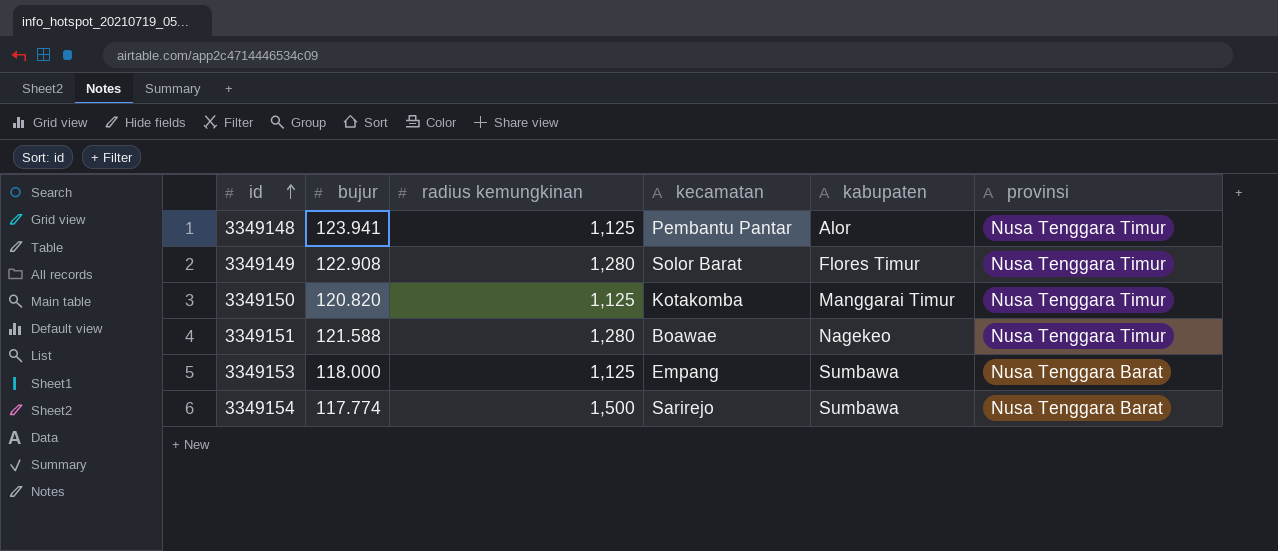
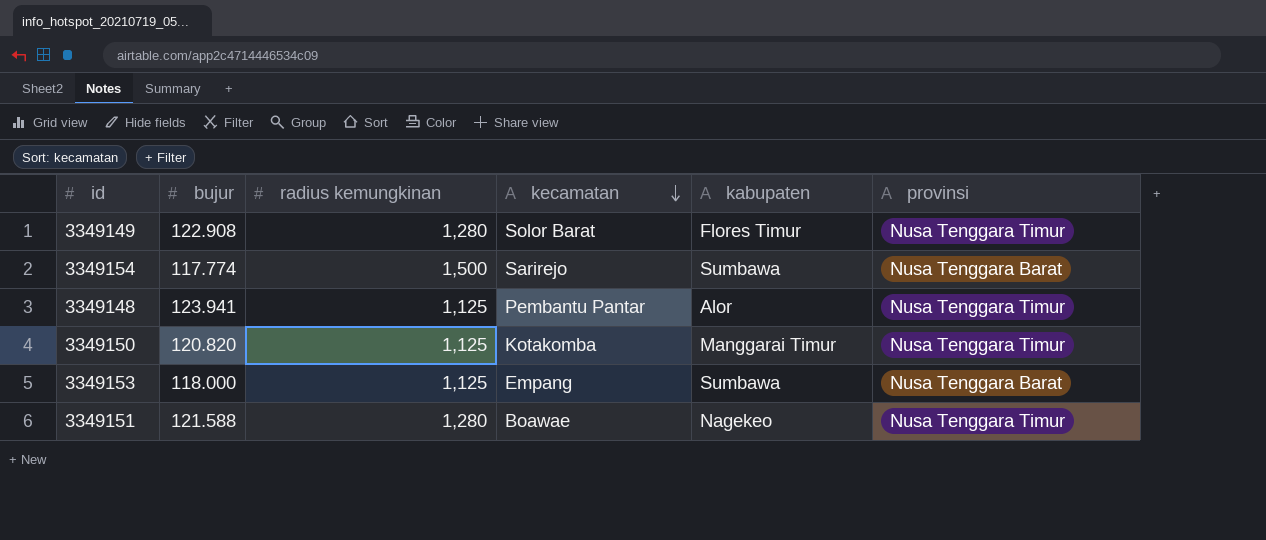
row order: id ascending -> kecamatan descending

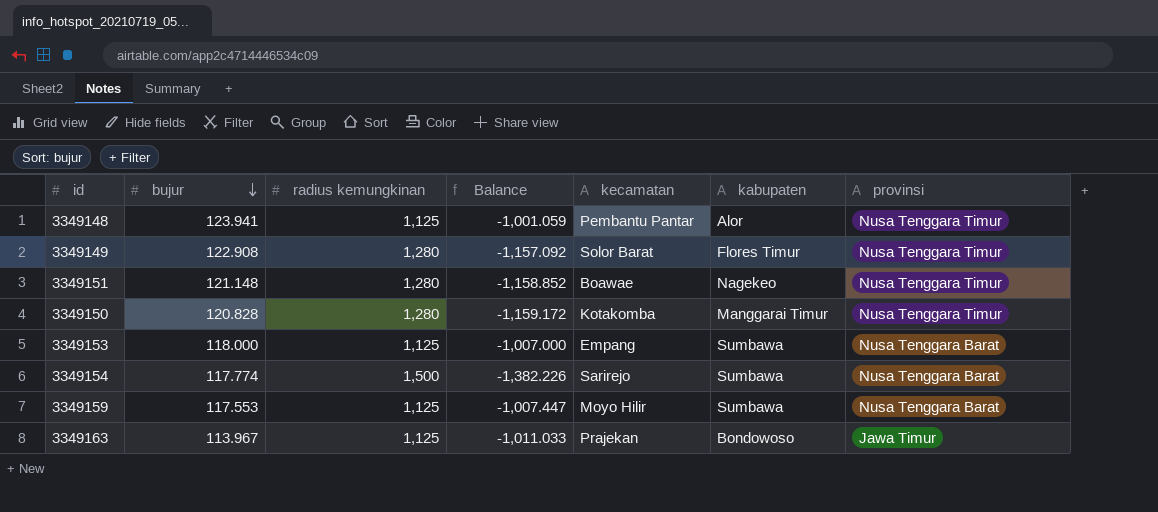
row order: kecamatan descending -> bujur descending
column Balance | formula: none -> [bujur] - [radius kemungkinan]
3349151 | bujur: 121.588 -> 121.148
3349150 | bujur: 120.820 -> 120.828
3349150 | radius kemungkinan: 1,125 -> 1,280
row 3349159: none -> 117.553 | 1,125 | -1,007.447 | Moyo Hilir | Sumbawa | Nusa Tenggara Barat
row 3349163: none -> 113.967 | 1,125 | -1,011.033 | Prajekan | Bondowoso | Jawa Timur

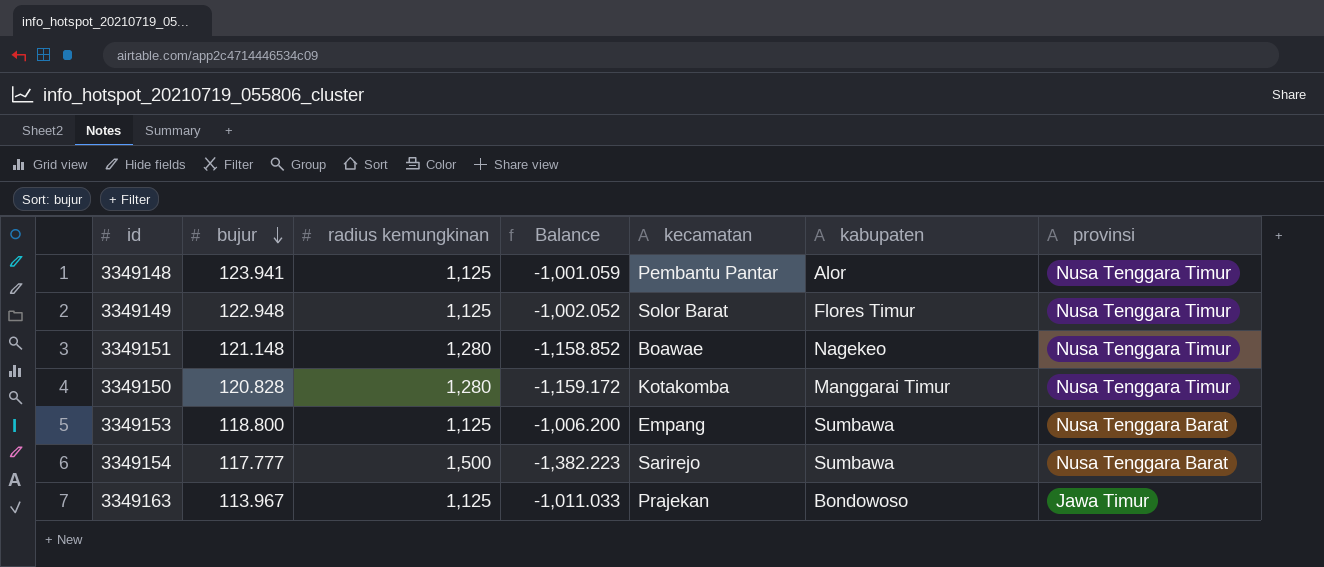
row 3349159: 117.553 | 1,125 | -1,007.447 | Moyo Hilir | Sumbawa | Nusa Tenggara Barat -> none
3349149 | bujur: 122.908 -> 122.948
3349149 | radius kemungkinan: 1,280 -> 1,125
3349149 | Balance: -1,157.092 -> -1,002.052
3349153 | bujur: 118.000 -> 118.800
3349153 | Balance: -1,007.000 -> -1,006.200
3349154 | bujur: 117.774 -> 117.777
3349154 | Balance: -1,382.226 -> -1,382.223

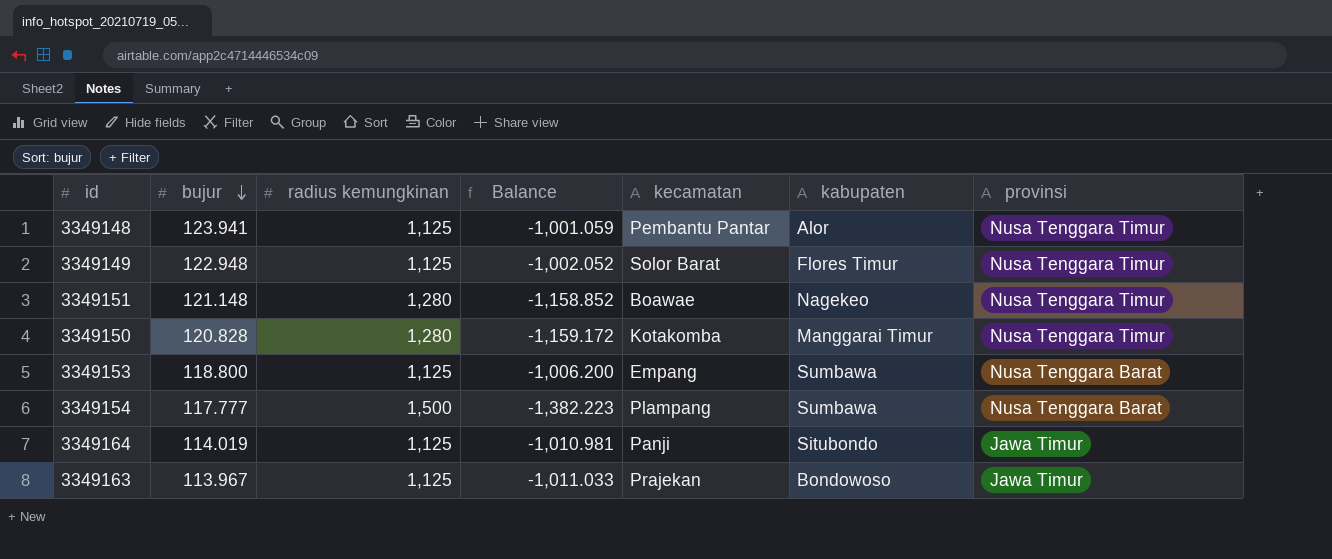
3349154 | kecamatan: Sarirejo -> Plampang
row 3349164: none -> 114.019 | 1,125 | -1,010.981 | Panji | Situbondo | Jawa Timur

